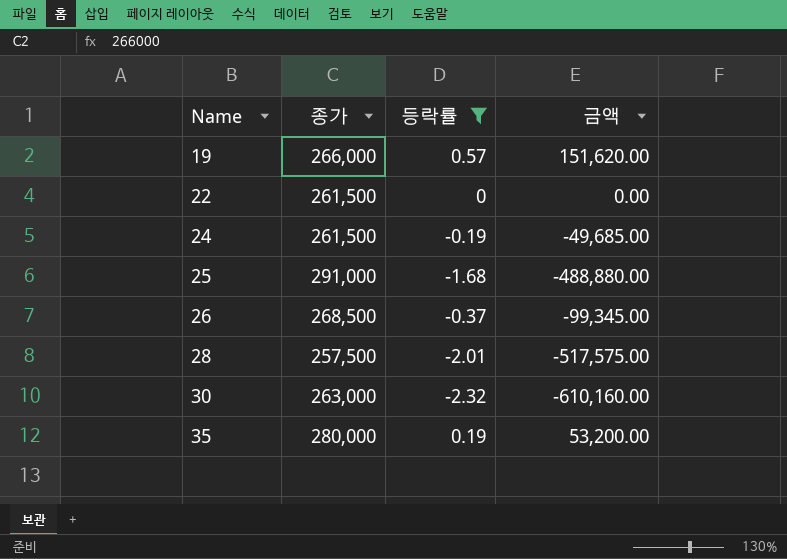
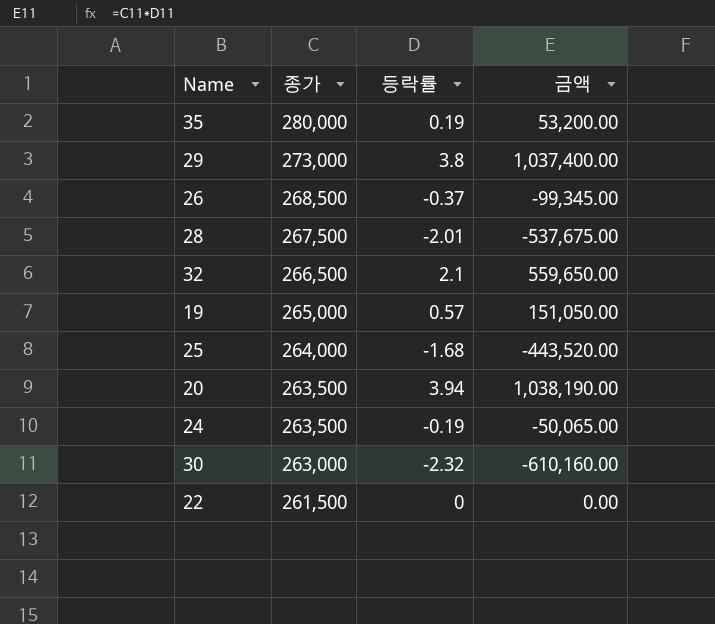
filter: 등락률 <= 0.57 -> none
row order: Name ascending -> 종가 descending
28 | 종가: 257,500 -> 267,500
28 | 금액: -517,575.00 -> -537,675.00
19 | 종가: 266,000 -> 265,000
19 | 금액: 151,620.00 -> 151,050.00
25 | 종가: 291,000 -> 264,000
25 | 금액: -488,880.00 -> -443,520.00
24 | 종가: 261,500 -> 263,500
24 | 금액: -49,685.00 -> -50,065.00

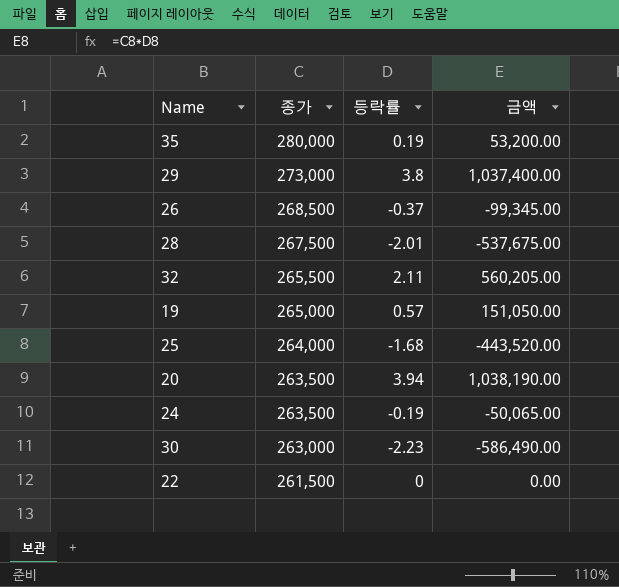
32 | 종가: 266,500 -> 265,500
32 | 등락률: 2.1 -> 2.11
32 | 금액: 559,650.00 -> 560,205.00
30 | 등락률: -2.32 -> -2.23
30 | 금액: -610,160.00 -> -586,490.00

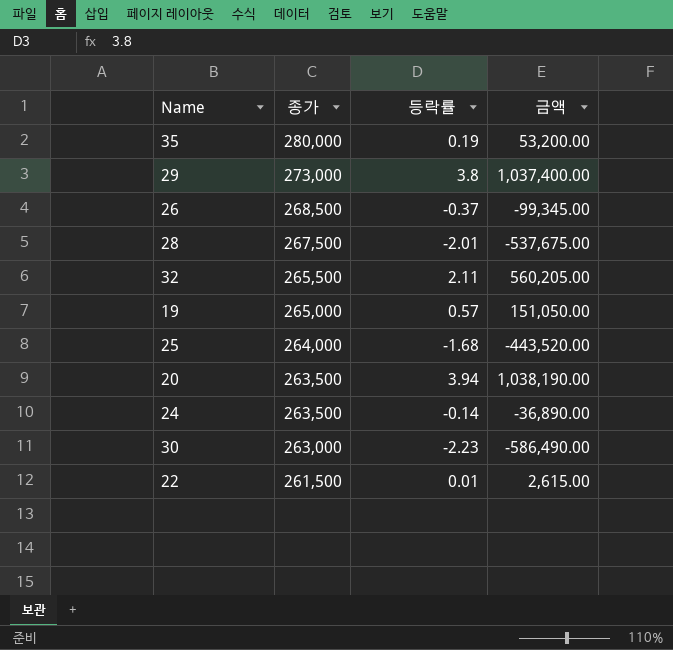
24 | 등락률: -0.19 -> -0.14
24 | 금액: -50,065.00 -> -36,890.00
22 | 등락률: 0 -> 0.01
22 | 금액: 0.00 -> 2,615.00

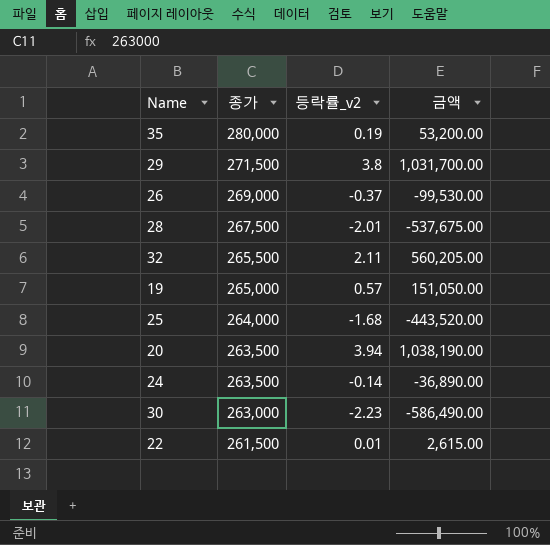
column name: 등락률 -> 등락률_v2
29 | 종가: 273,000 -> 271,500
29 | 금액: 1,037,400.00 -> 1,031,700.00
26 | 종가: 268,500 -> 269,000
26 | 금액: -99,345.00 -> -99,530.00

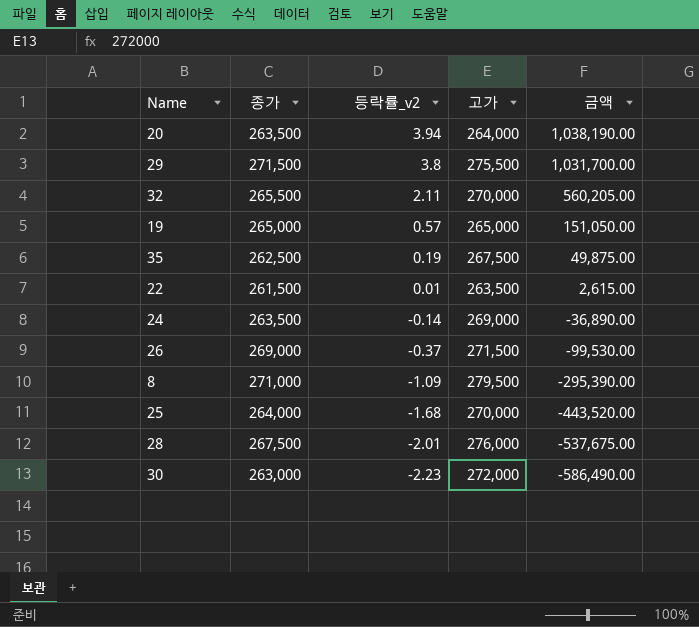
row order: 종가 descending -> 등락률_v2 descending
column 고가 | position: none -> 4
35 | 종가: 280,000 -> 262,500
35 | 금액: 53,200.00 -> 49,875.00
row 8: none -> 271,000 | -1.09 | 279,500 | -295,390.00

